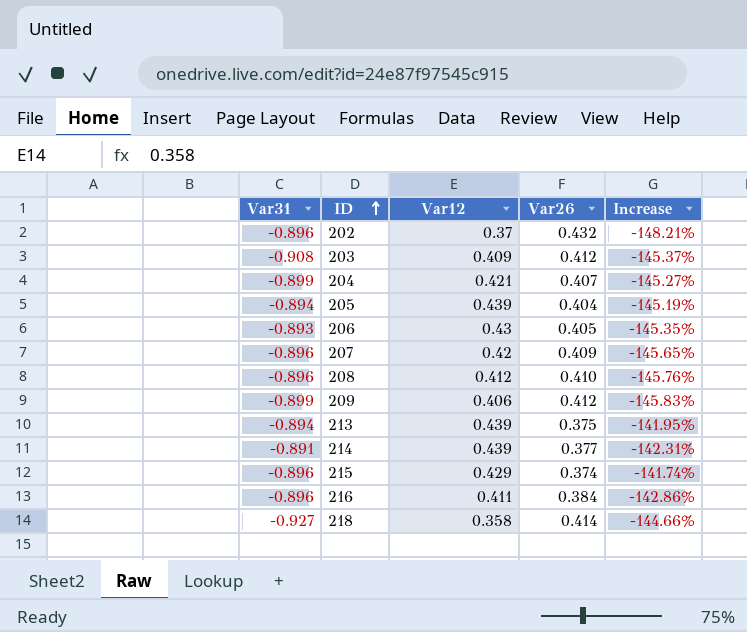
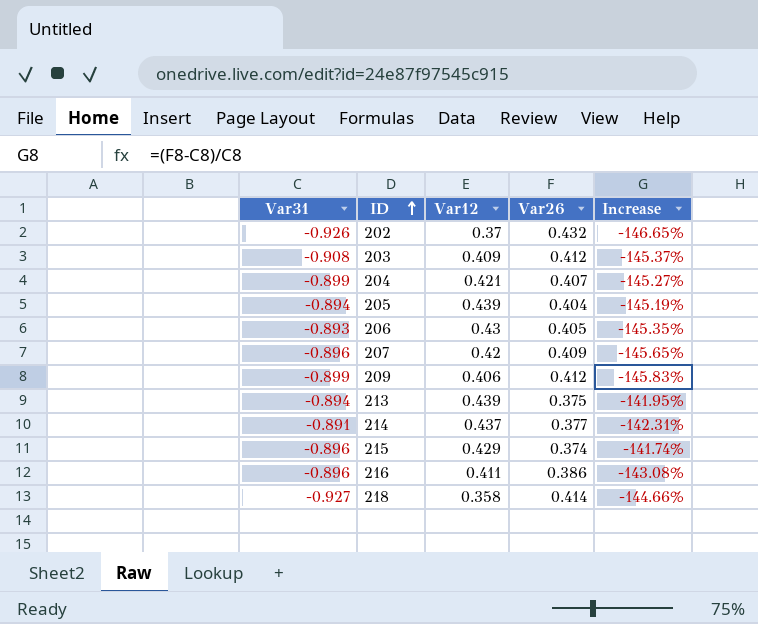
row 208: -0.896 | 0.412 | 0.410 | -145.76% -> none
202 | Var31: -0.896 -> -0.926
202 | Increase: -148.21% -> -146.65%
214 | Var12: 0.439 -> 0.437
216 | Var26: 0.384 -> 0.386
216 | Increase: -142.86% -> -143.08%

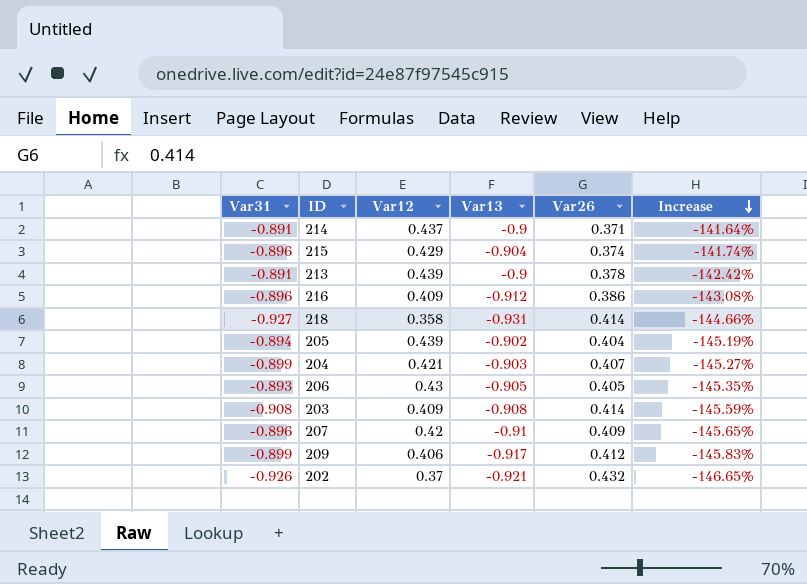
row order: ID ascending -> Increase descending
column Var13 | position: none -> 4
214 | Var26: 0.377 -> 0.371
214 | Increase: -142.31% -> -141.64%
213 | Var31: -0.894 -> -0.891
213 | Var26: 0.375 -> 0.378
213 | Increase: -141.95% -> -142.42%
216 | Var12: 0.411 -> 0.409
203 | Var26: 0.412 -> 0.414
203 | Increase: -145.37% -> -145.59%

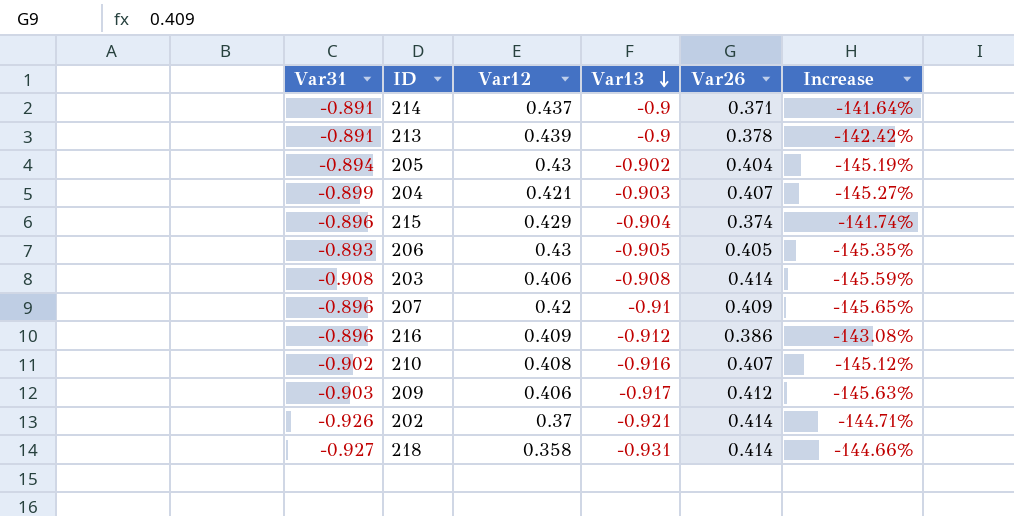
row order: Increase descending -> Var13 descending
205 | Var12: 0.439 -> 0.43
203 | Var12: 0.409 -> 0.406
row 210: none -> -0.902 | 0.408 | -0.916 | 0.407 | -145.12%
209 | Var31: -0.899 -> -0.903
209 | Increase: -145.83% -> -145.63%
202 | Var26: 0.432 -> 0.414
202 | Increase: -146.65% -> -144.71%

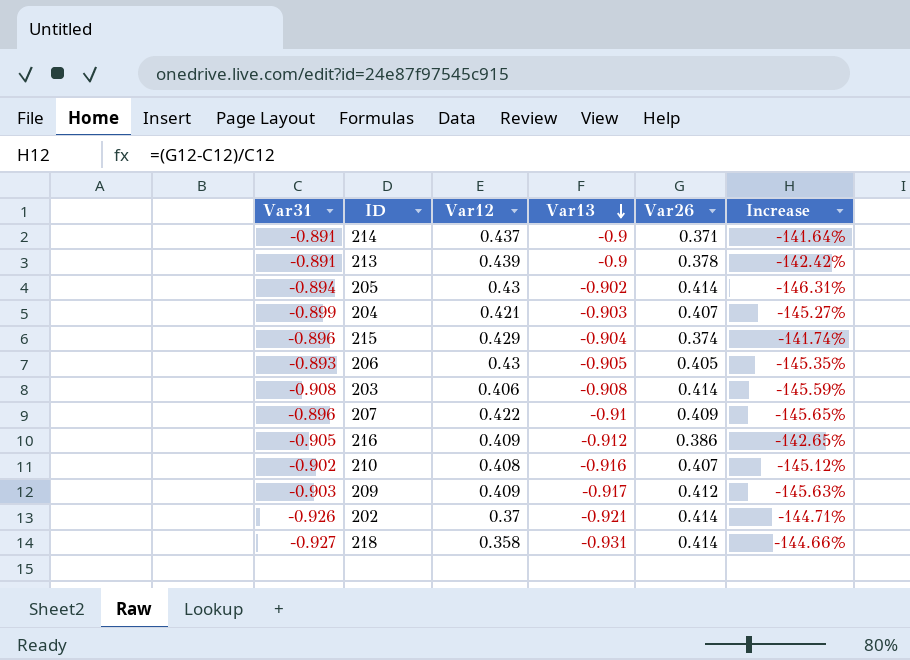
205 | Var26: 0.404 -> 0.414
205 | Increase: -145.19% -> -146.31%
207 | Var12: 0.42 -> 0.422
216 | Var31: -0.896 -> -0.905
216 | Increase: -143.08% -> -142.65%
209 | Var12: 0.406 -> 0.409

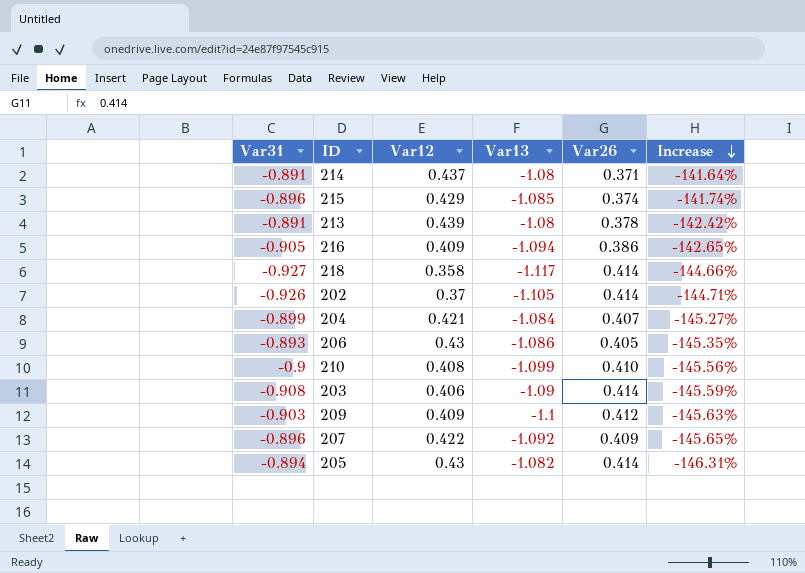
row order: Var13 descending -> Increase descending
214 | Var13: -0.9 -> -1.08
215 | Var13: -0.904 -> -1.085
213 | Var13: -0.9 -> -1.08
216 | Var13: -0.912 -> -1.094
218 | Var13: -0.931 -> -1.117
202 | Var13: -0.921 -> -1.105
204 | Var13: -0.903 -> -1.084
206 | Var13: -0.905 -> -1.086
210 | Var31: -0.902 -> -0.9
210 | Var13: -0.916 -> -1.099
210 | Var26: 0.407 -> 0.410
210 | Increase: -145.12% -> -145.56%
203 | Var13: -0.908 -> -1.09
209 | Var13: -0.917 -> -1.1
207 | Var13: -0.91 -> -1.092
205 | Var13: -0.902 -> -1.082

